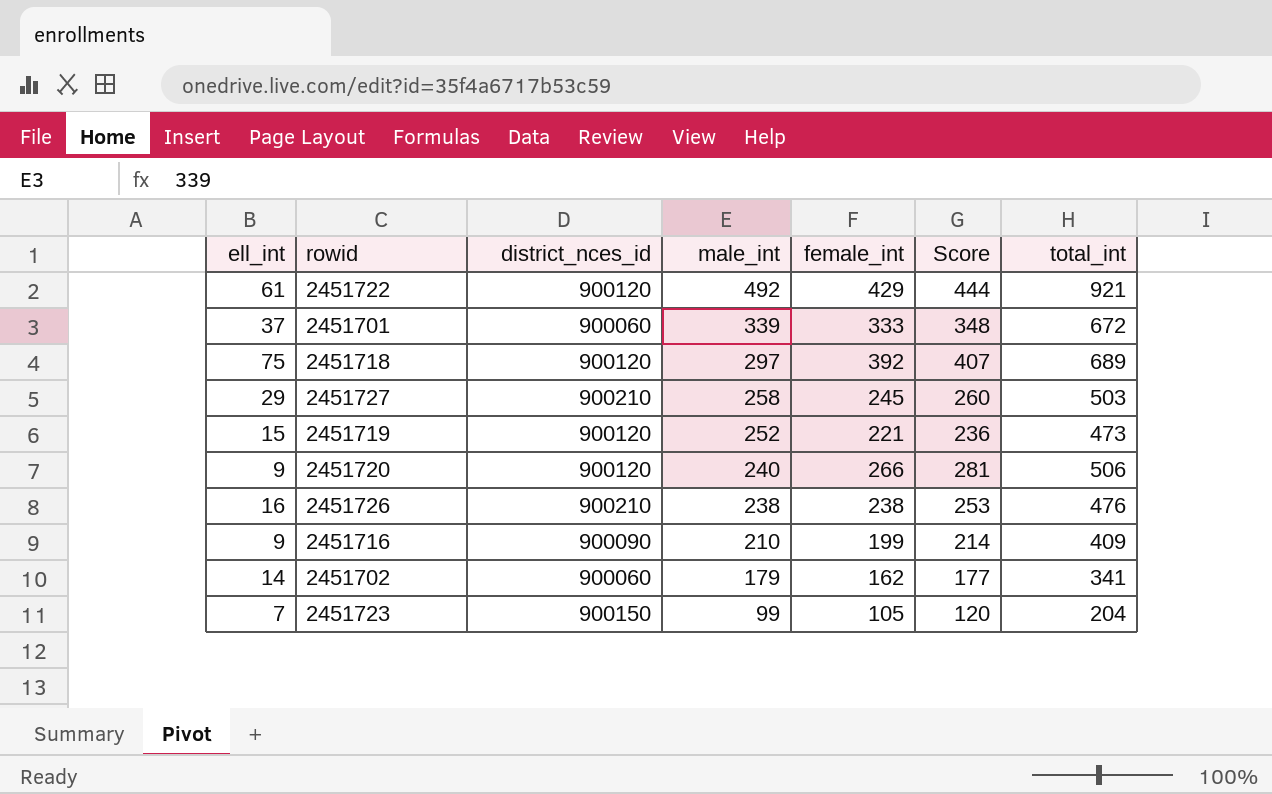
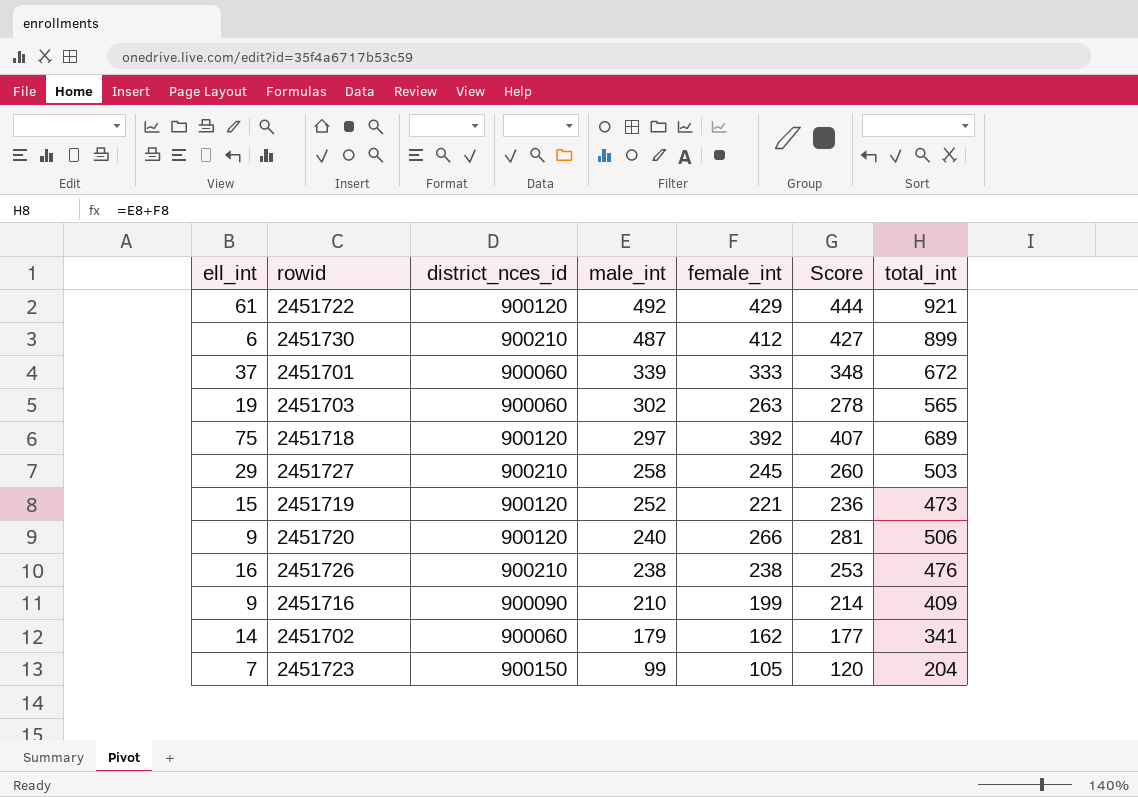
row 2451730: none -> 6 | 900210 | 487 | 412 | 427 | 899
row 2451703: none -> 19 | 900060 | 302 | 263 | 278 | 565

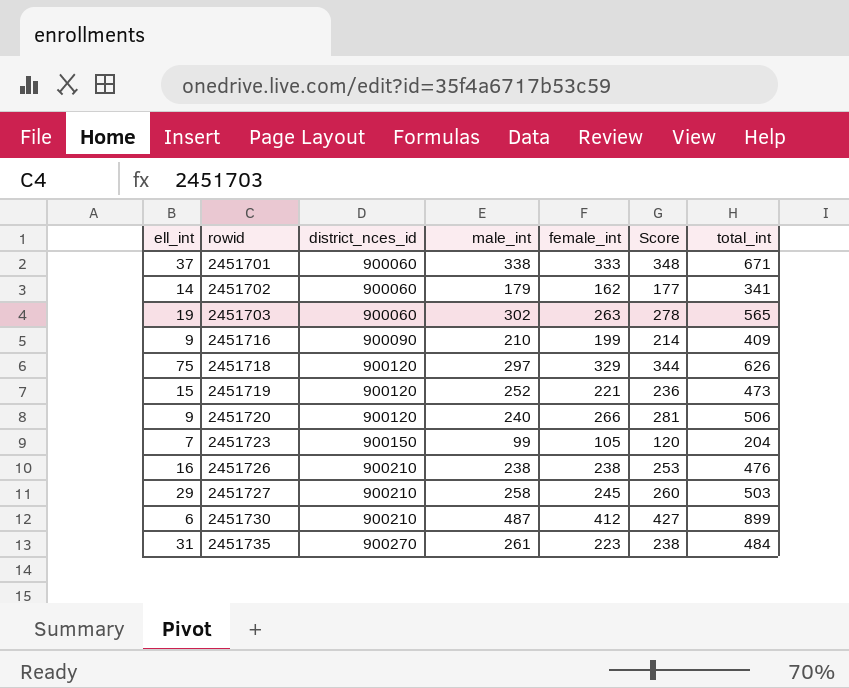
row order: male_int descending -> rowid ascending
row 2451722: 61 | 900120 | 492 | 429 | 444 | 921 -> none
2451701 | male_int: 339 -> 338
2451701 | total_int: 672 -> 671
2451718 | female_int: 392 -> 329
2451718 | Score: 407 -> 344
2451718 | total_int: 689 -> 626
row 2451735: none -> 31 | 900270 | 261 | 223 | 238 | 484

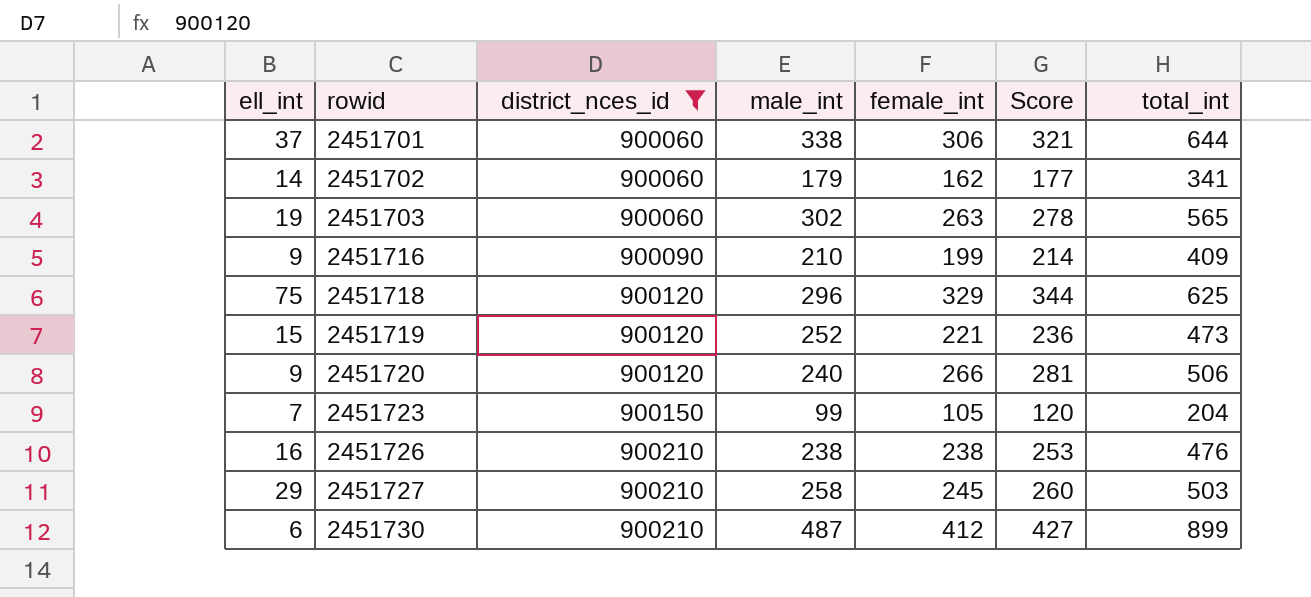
filter: none -> district_nces_id != 900270
2451701 | female_int: 333 -> 306
2451701 | Score: 348 -> 321
2451701 | total_int: 671 -> 644
2451718 | male_int: 297 -> 296
2451718 | total_int: 626 -> 625

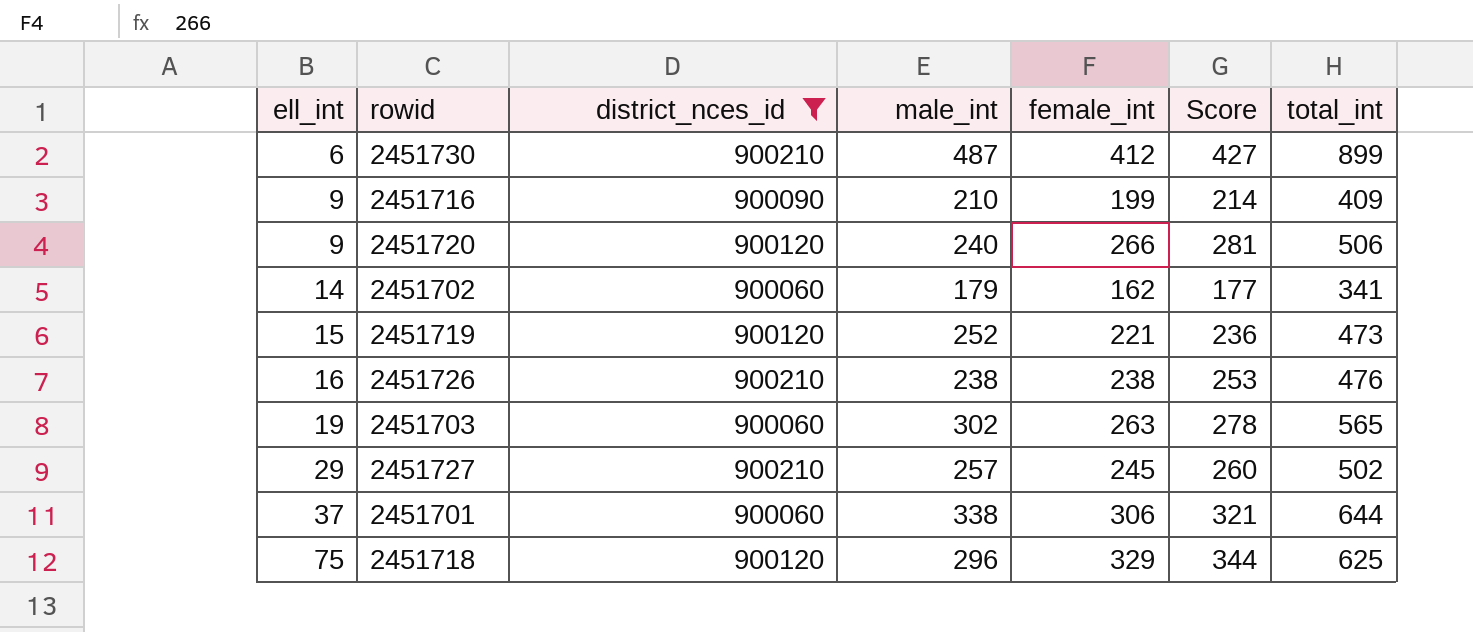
row order: rowid ascending -> ell_int ascending
row 2451723: 7 | 900150 | 99 | 105 | 120 | 204 -> none
2451727 | male_int: 258 -> 257
2451727 | total_int: 503 -> 502

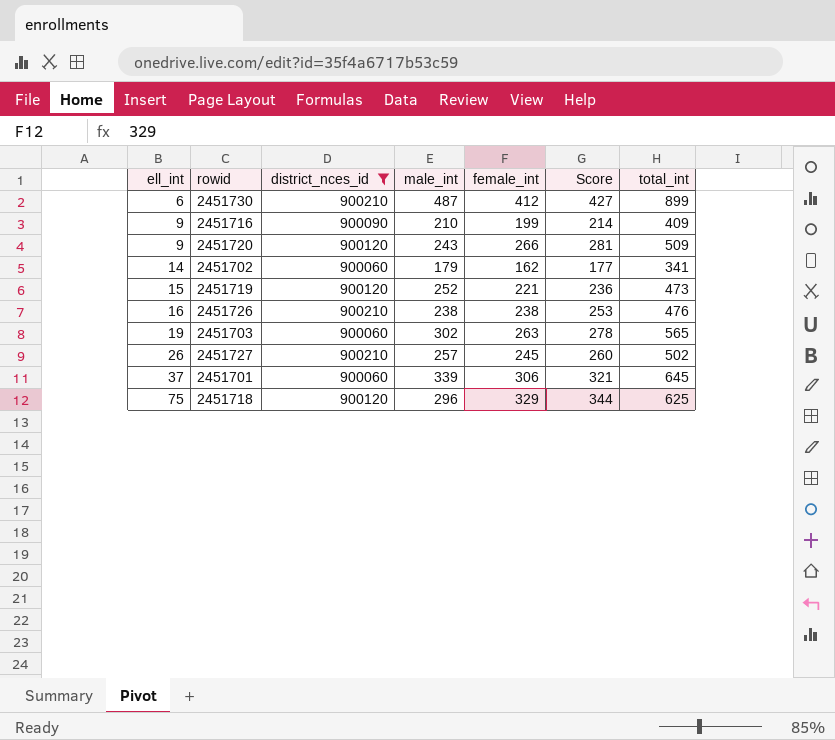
2451720 | male_int: 240 -> 243
2451720 | total_int: 506 -> 509
2451727 | ell_int: 29 -> 26
2451701 | male_int: 338 -> 339
2451701 | total_int: 644 -> 645

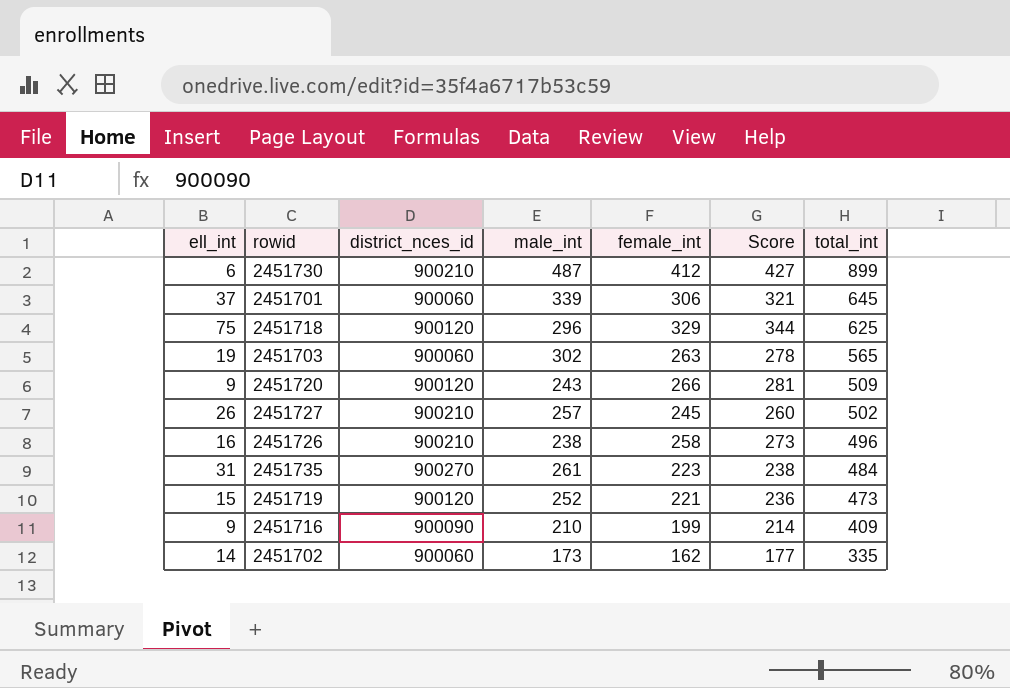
filter: district_nces_id != 900270 -> none
row order: ell_int ascending -> total_int descending
2451726 | female_int: 238 -> 258
2451726 | Score: 253 -> 273
2451726 | total_int: 476 -> 496
2451702 | male_int: 179 -> 173
2451702 | total_int: 341 -> 335

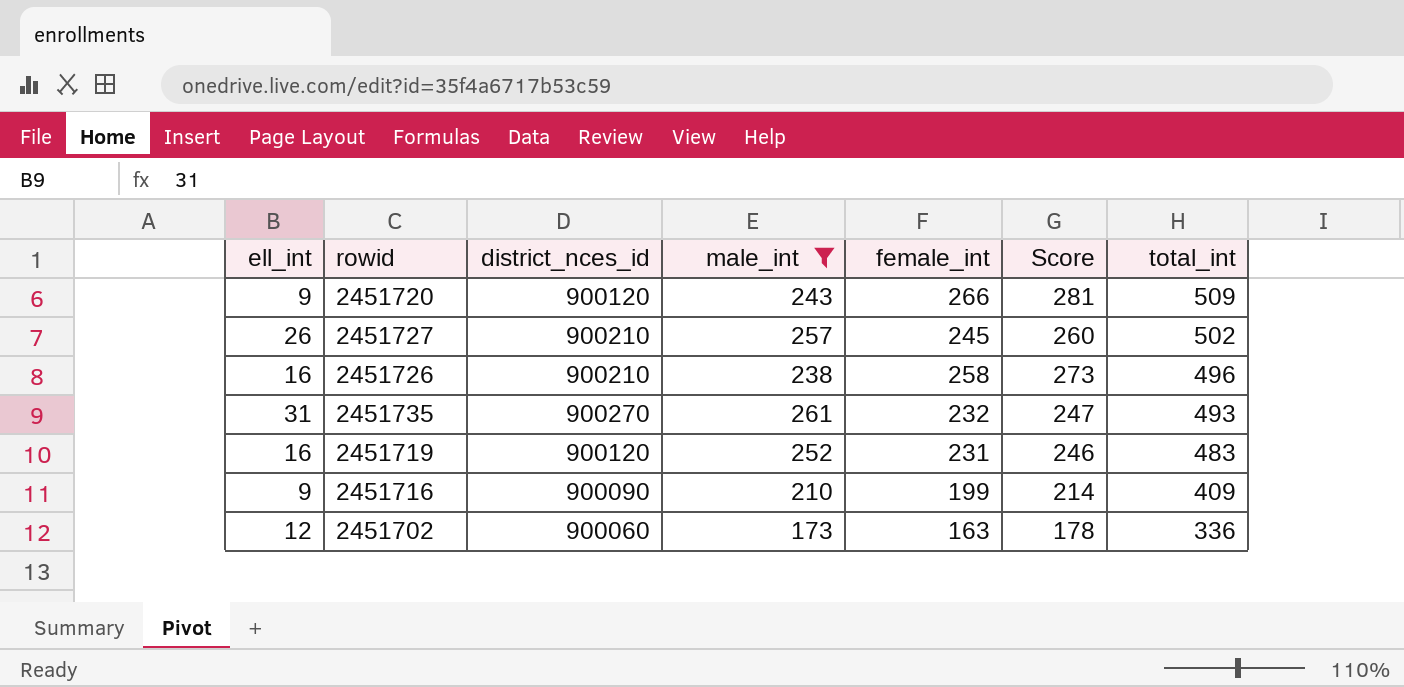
filter: none -> male_int <= 261
2451735 | female_int: 223 -> 232
2451735 | Score: 238 -> 247
2451735 | total_int: 484 -> 493
2451719 | ell_int: 15 -> 16
2451719 | female_int: 221 -> 231
2451719 | Score: 236 -> 246
2451719 | total_int: 473 -> 483
2451702 | ell_int: 14 -> 12
2451702 | female_int: 162 -> 163
2451702 | Score: 177 -> 178
2451702 | total_int: 335 -> 336

